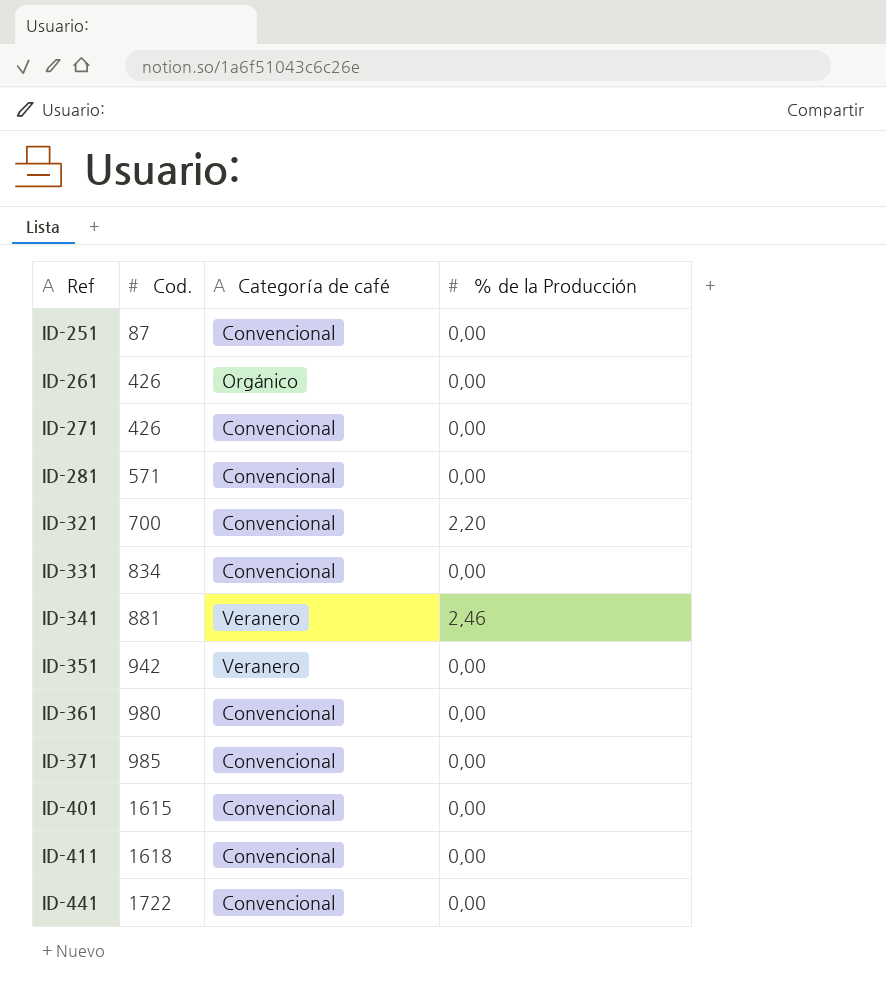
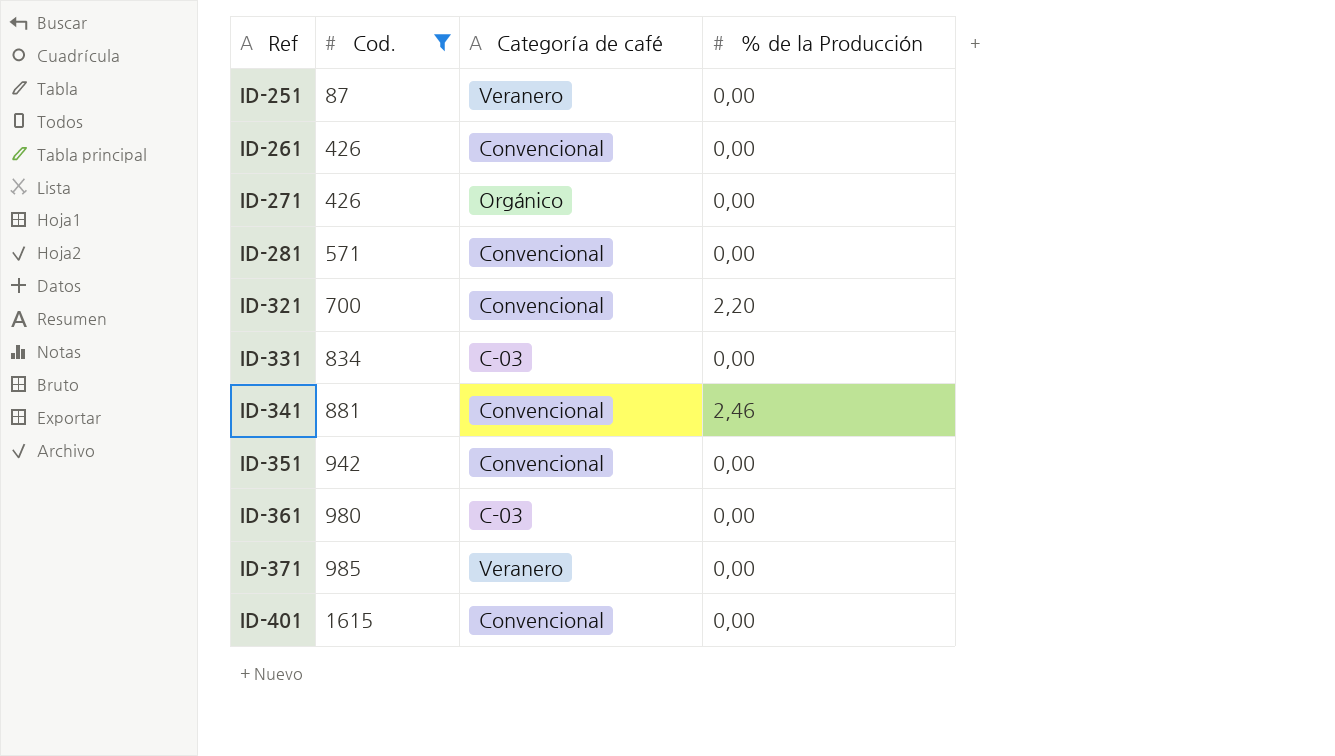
filter: none -> Cod. <= 1615
ID-251 | Categoría de café: Convencional -> Veranero
ID-261 | Categoría de café: Orgánico -> Convencional
ID-271 | Categoría de café: Convencional -> Orgánico
ID-331 | Categoría de café: Convencional -> C-03
ID-341 | Categoría de café: Veranero -> Convencional
ID-351 | Categoría de café: Veranero -> Convencional
ID-361 | Categoría de café: Convencional -> C-03
ID-371 | Categoría de café: Convencional -> Veranero

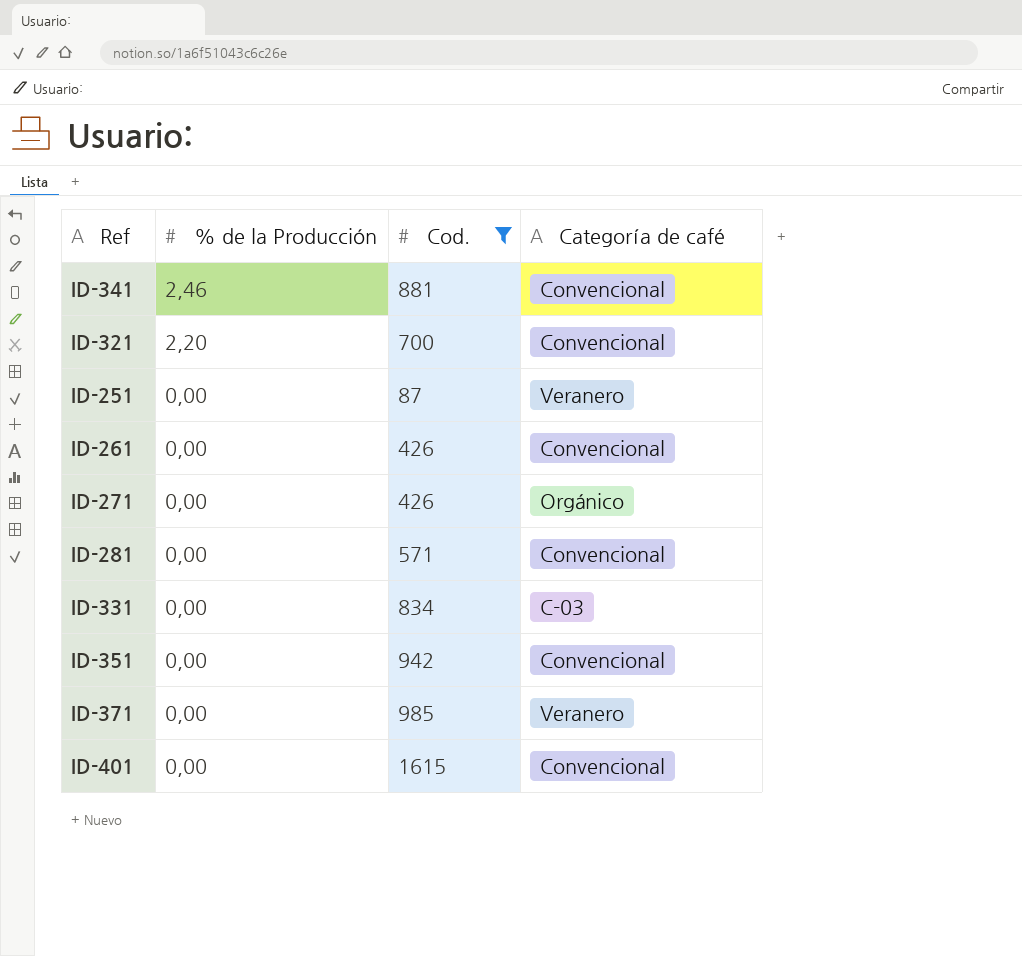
row order: Ref ascending -> % de la Producción descending
column % de la Producción | position: 4 -> 2
row ID-361: 980 | C-03 | 0,00 -> none

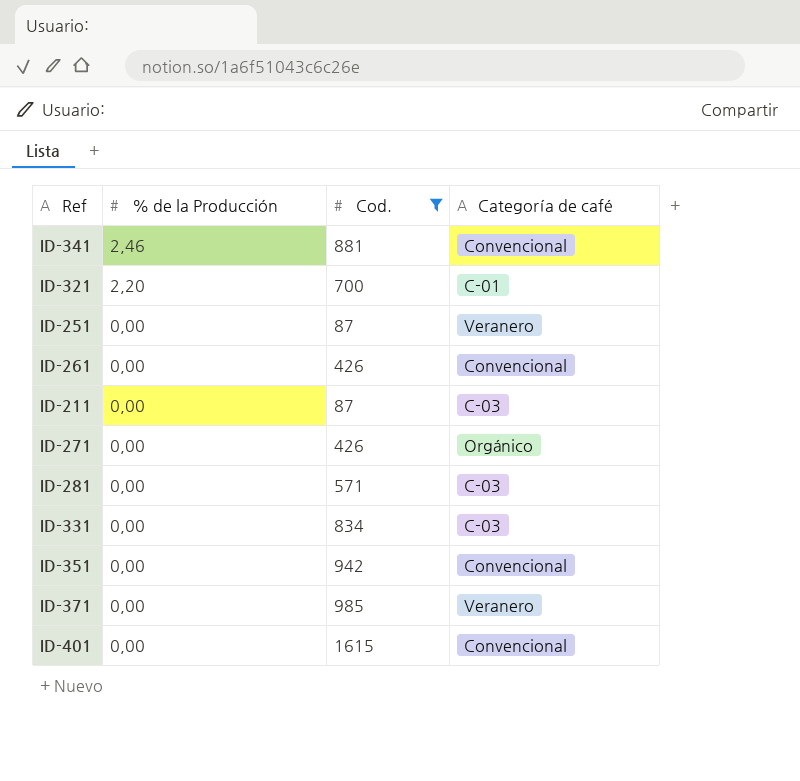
ID-321 | Categoría de café: Convencional -> C-01
row ID-211: none -> 0,00 | 87 | C-03
ID-281 | Categoría de café: Convencional -> C-03

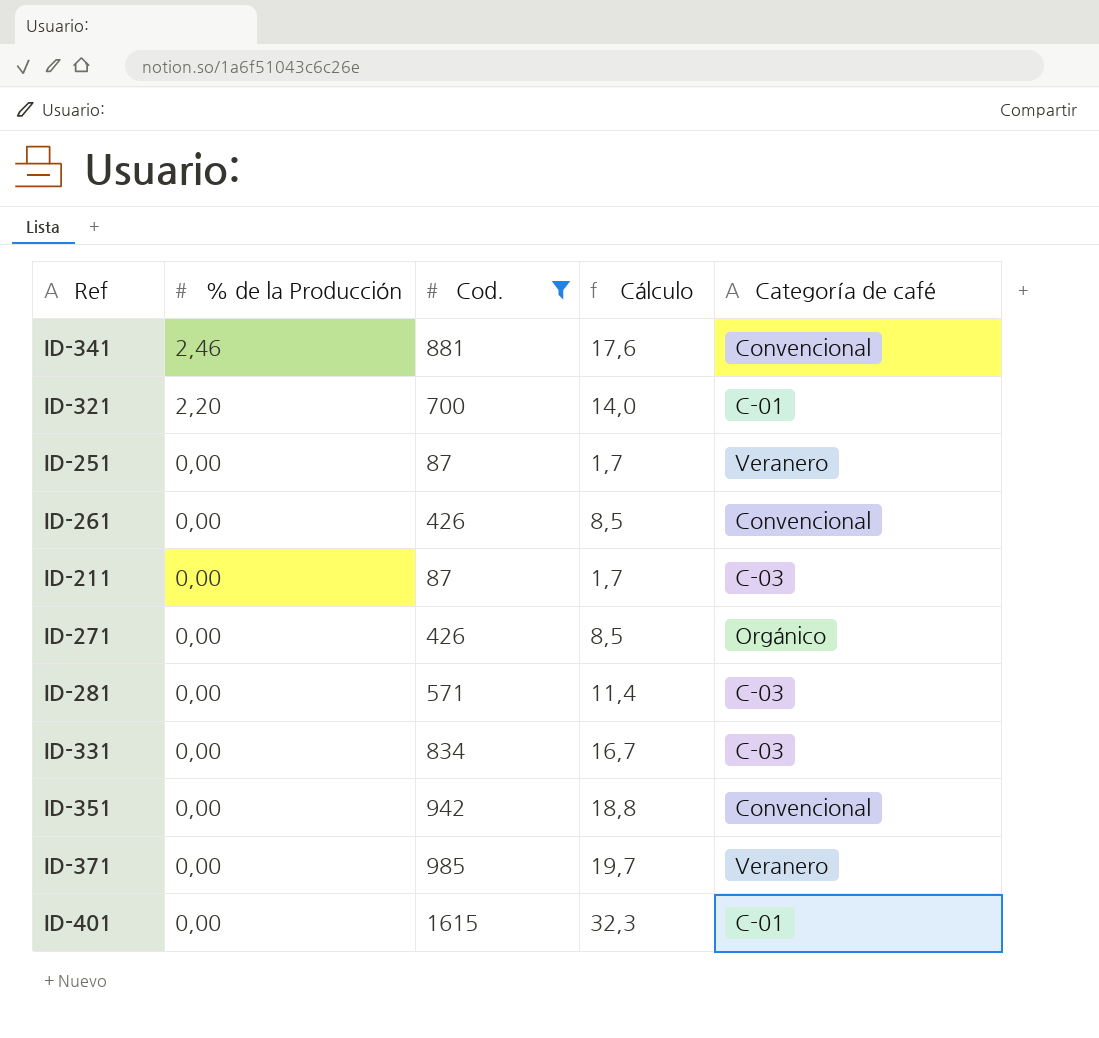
column Cálculo | formula: none -> [Cod.] * 0,02
ID-401 | Categoría de café: Convencional -> C-01

